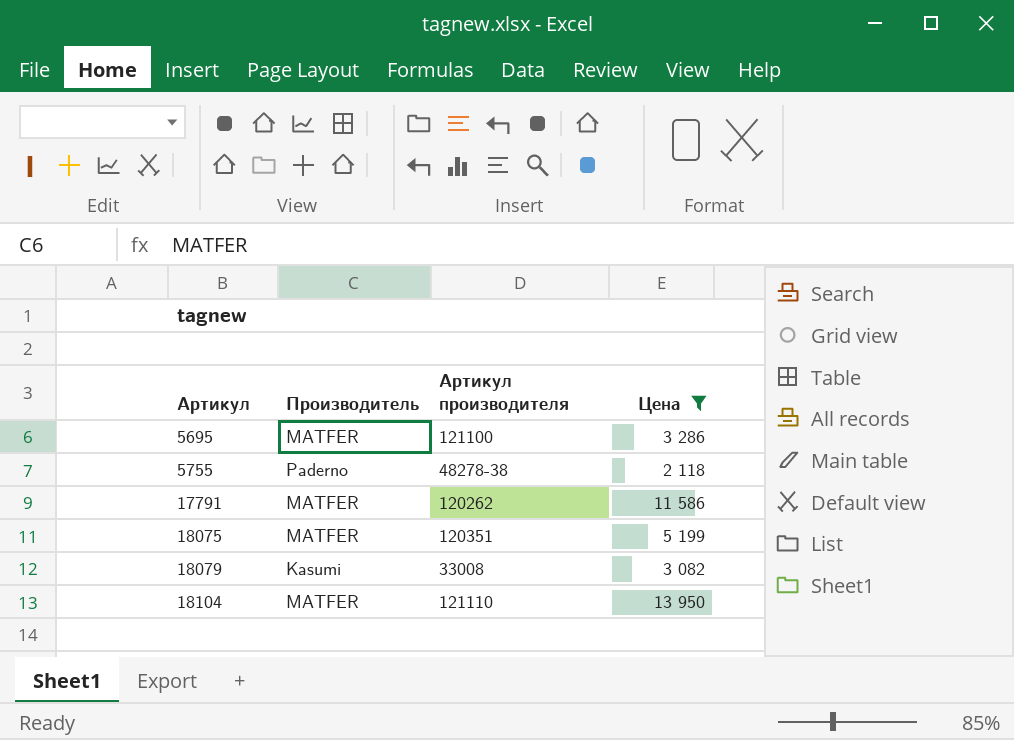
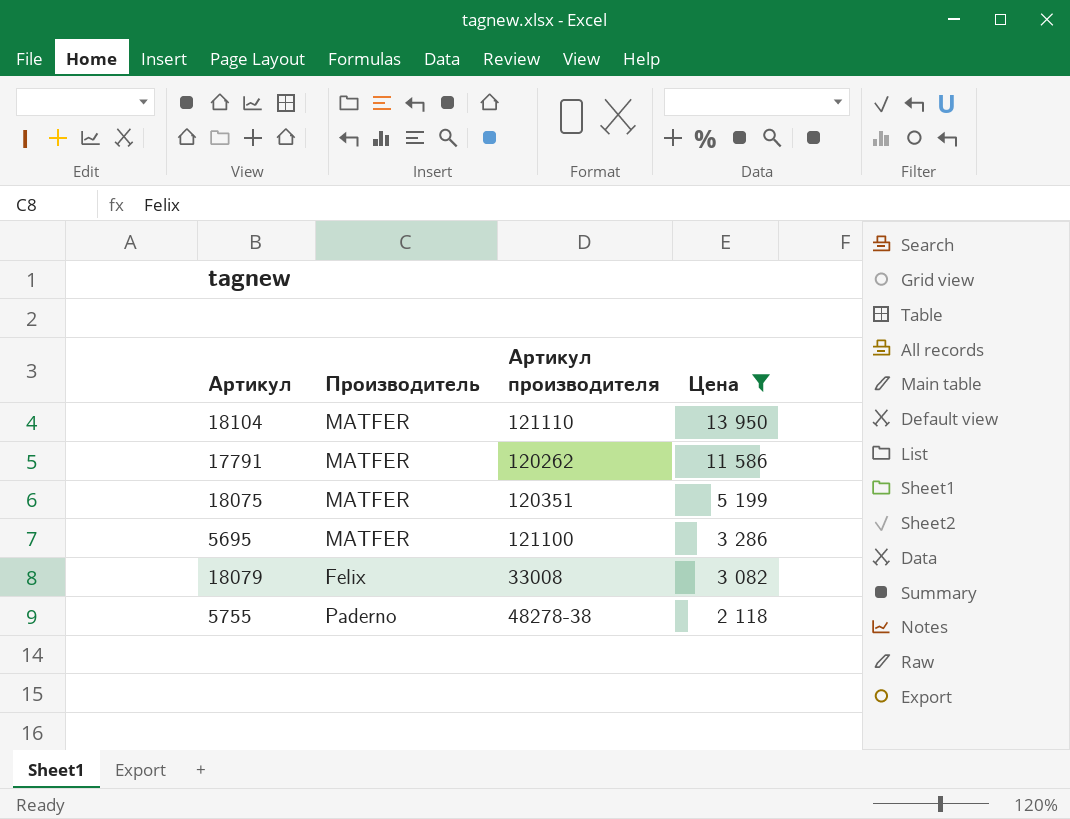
row order: Артикул ascending -> Цена descending
18079 | Производитель: Kasumi -> Felix

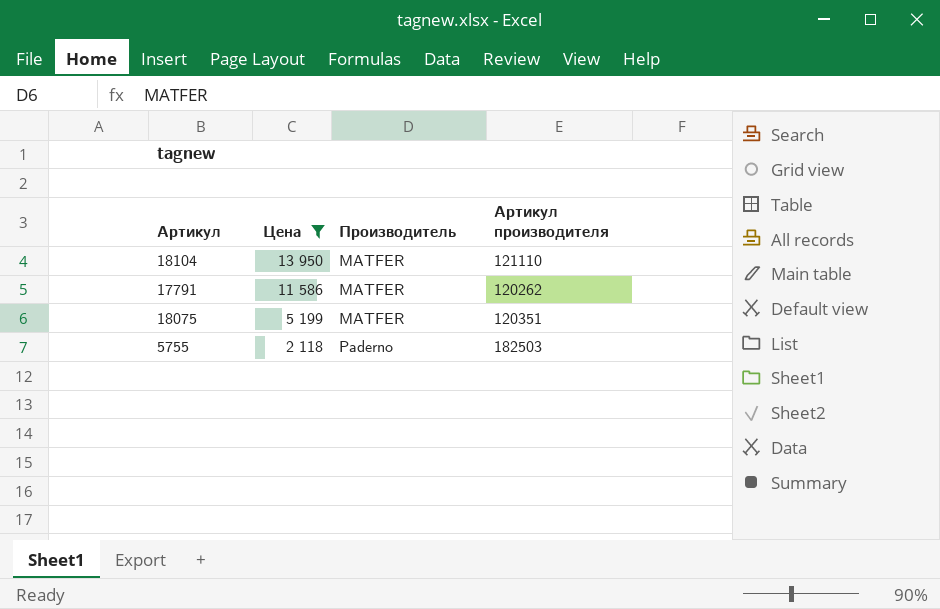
column Цена | position: 4 -> 2
row 5695: MATFER | 121100 | 3 286 -> none
row 18079: Felix | 33008 | 3 082 -> none
5755 | Артикул производителя: 48278-38 -> 182503

